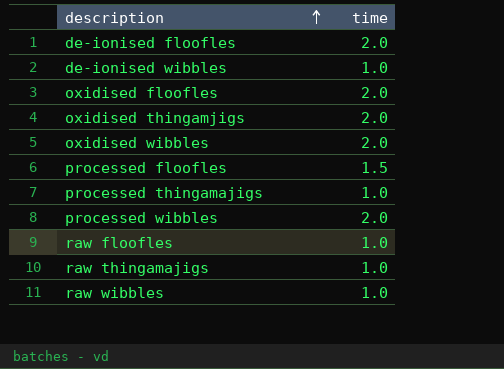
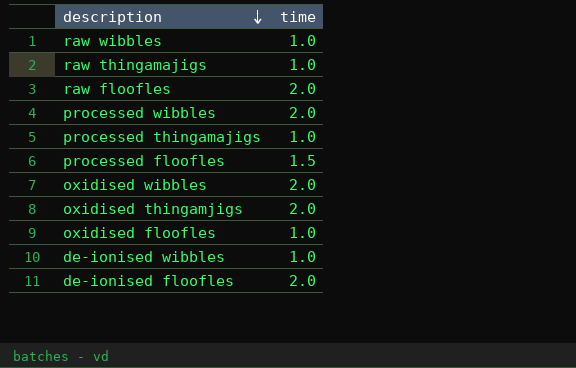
row order: description ascending -> description descending
raw floofles | time: 1.0 -> 2.0
oxidised floofles | time: 2.0 -> 1.0

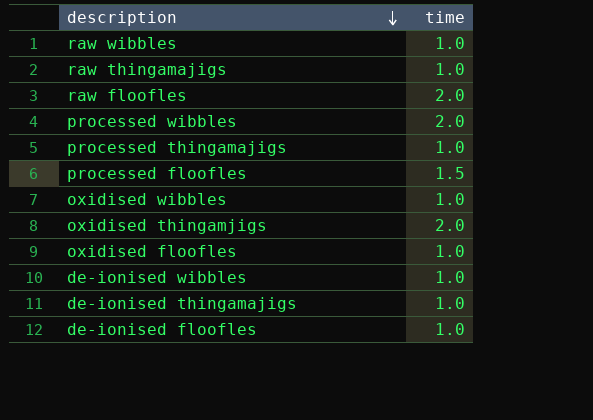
oxidised wibbles | time: 2.0 -> 1.0
row de-ionised thingamajigs: none -> 1.0
de-ionised floofles | time: 2.0 -> 1.0

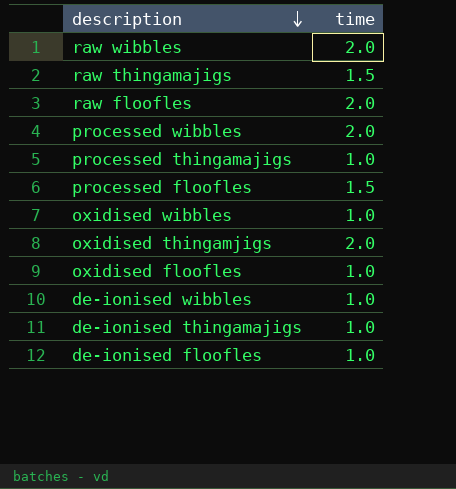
raw wibbles | time: 1.0 -> 2.0
raw thingamajigs | time: 1.0 -> 1.5

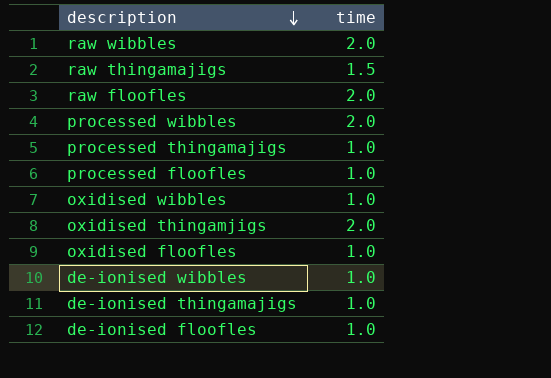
processed floofles | time: 1.5 -> 1.0

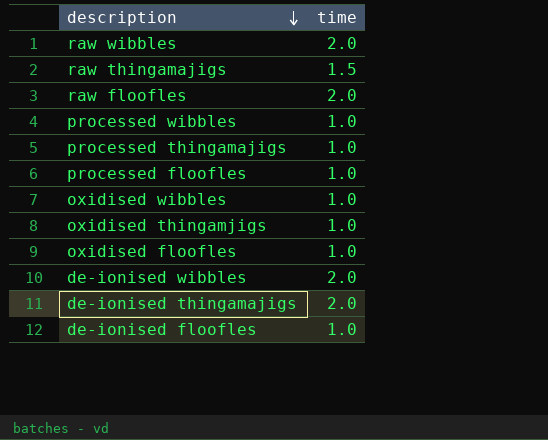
processed wibbles | time: 2.0 -> 1.0
oxidised thingamjigs | time: 2.0 -> 1.0
de-ionised wibbles | time: 1.0 -> 2.0
de-ionised thingamajigs | time: 1.0 -> 2.0

